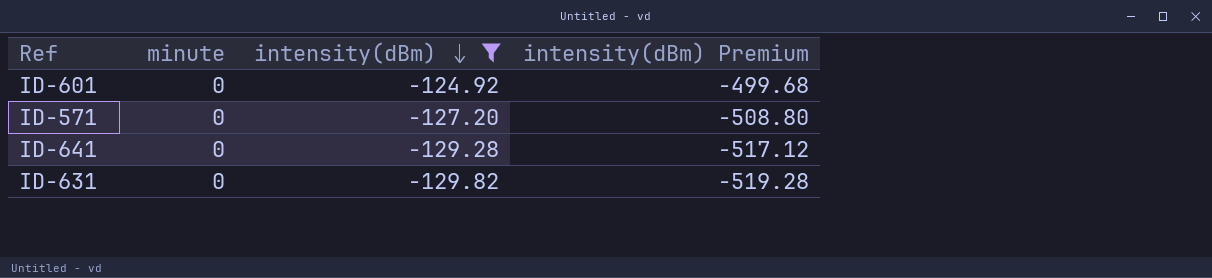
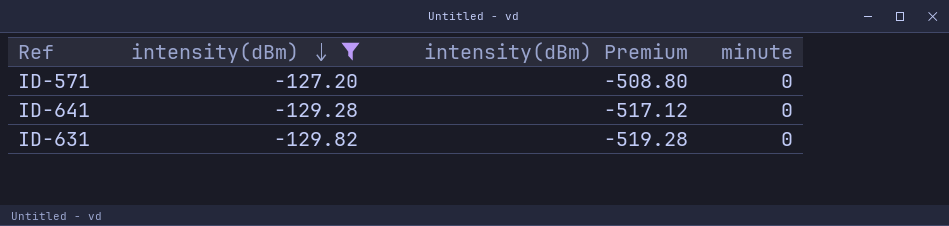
column minute | position: 2 -> 4
row ID-601: 0 | -124.92 | -499.68 -> none

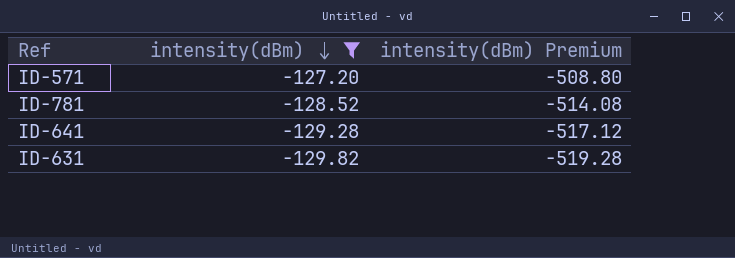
column minute | position: 4 -> none
row ID-781: none -> -128.52 | -514.08

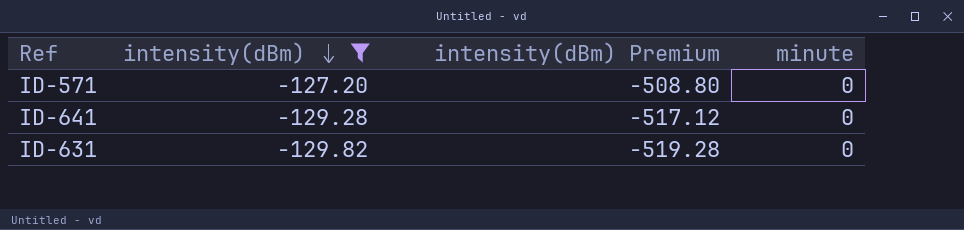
column minute | position: none -> 4
row ID-781: -128.52 | -514.08 -> none

